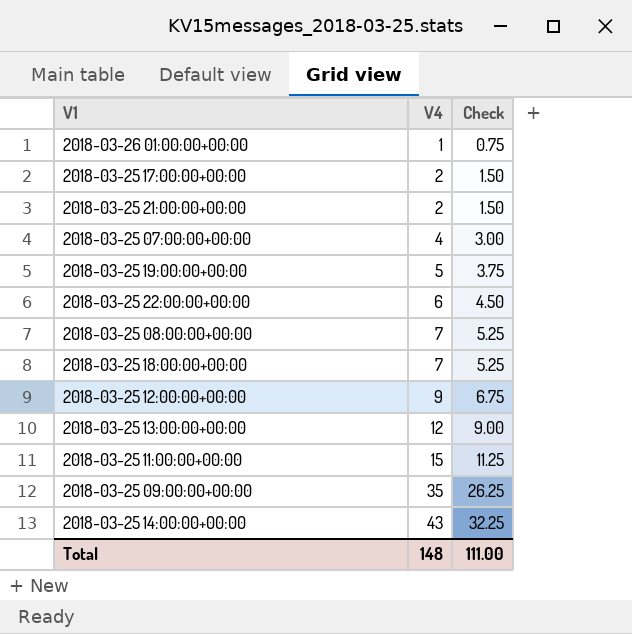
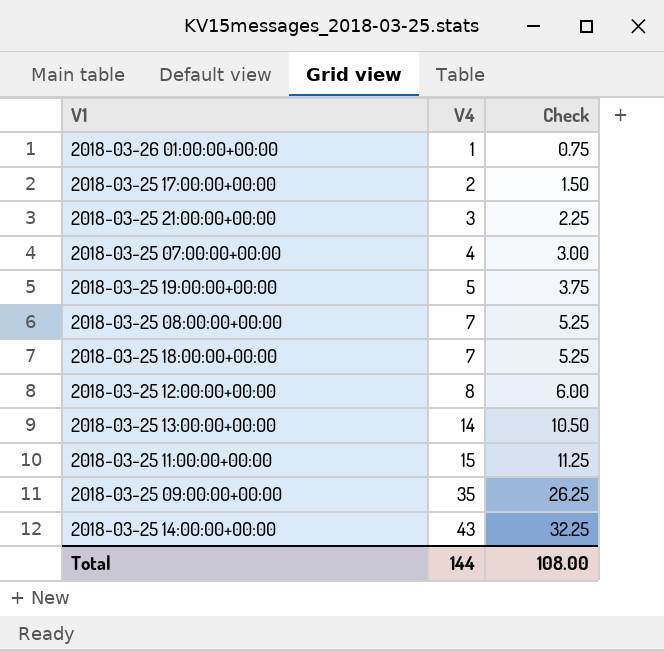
row 2018-03-25 22:00:00+00:00: 6 | 4.50 -> none
2018-03-25 21:00:00+00:00 | V4: 2 -> 3
2018-03-25 21:00:00+00:00 | Check: 1.50 -> 2.25
2018-03-25 12:00:00+00:00 | V4: 9 -> 8
2018-03-25 12:00:00+00:00 | Check: 6.75 -> 6.00
2018-03-25 13:00:00+00:00 | V4: 12 -> 14
2018-03-25 13:00:00+00:00 | Check: 9.00 -> 10.50
Total | V4: 148 -> 144
Total | Check: 111.00 -> 108.00

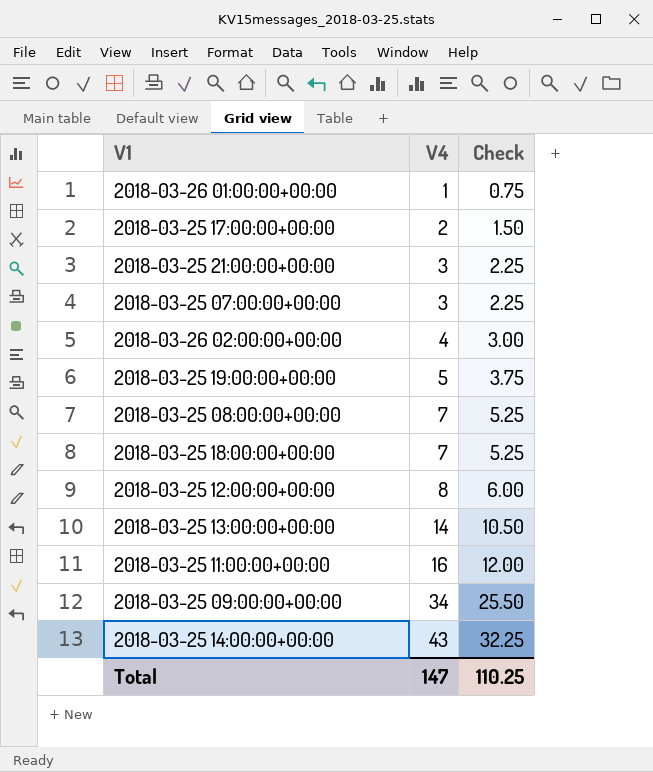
2018-03-25 07:00:00+00:00 | V4: 4 -> 3
2018-03-25 07:00:00+00:00 | Check: 3.00 -> 2.25
row 2018-03-26 02:00:00+00:00: none -> 4 | 3.00
2018-03-25 11:00:00+00:00 | V4: 15 -> 16
2018-03-25 11:00:00+00:00 | Check: 11.25 -> 12.00
2018-03-25 09:00:00+00:00 | V4: 35 -> 34
2018-03-25 09:00:00+00:00 | Check: 26.25 -> 25.50
Total | V4: 144 -> 147
Total | Check: 108.00 -> 110.25

